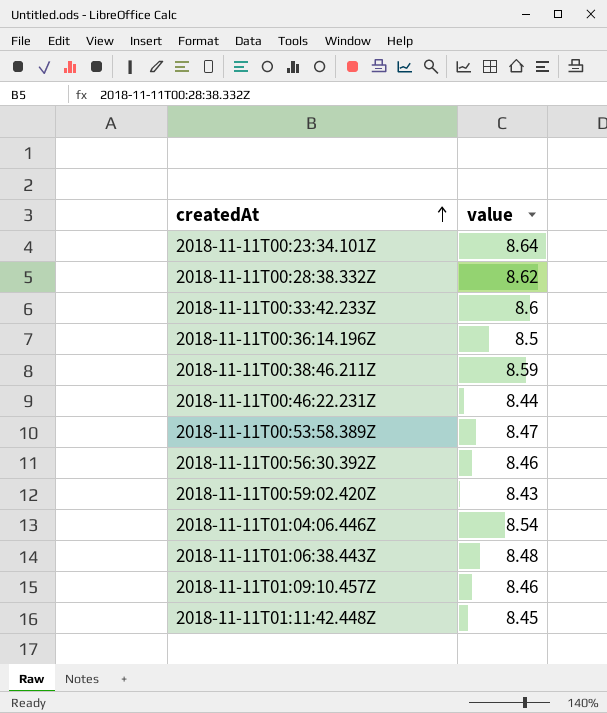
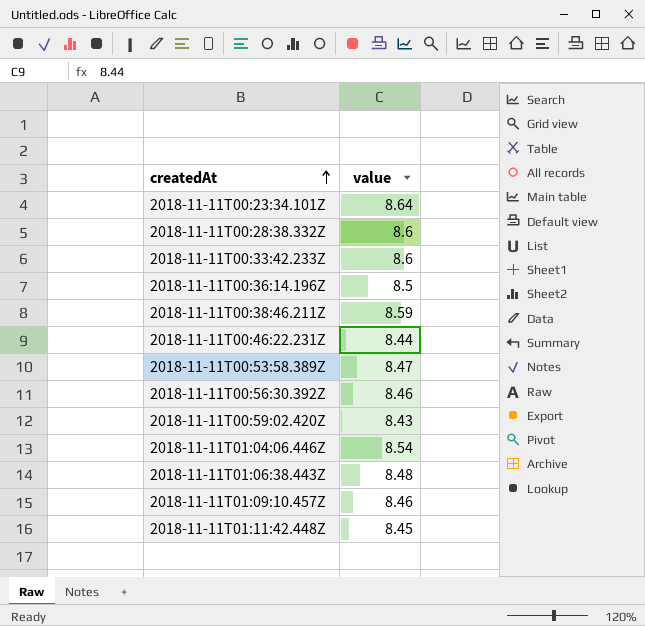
2018-11-11T00:28:38.332Z | value: 8.62 -> 8.6

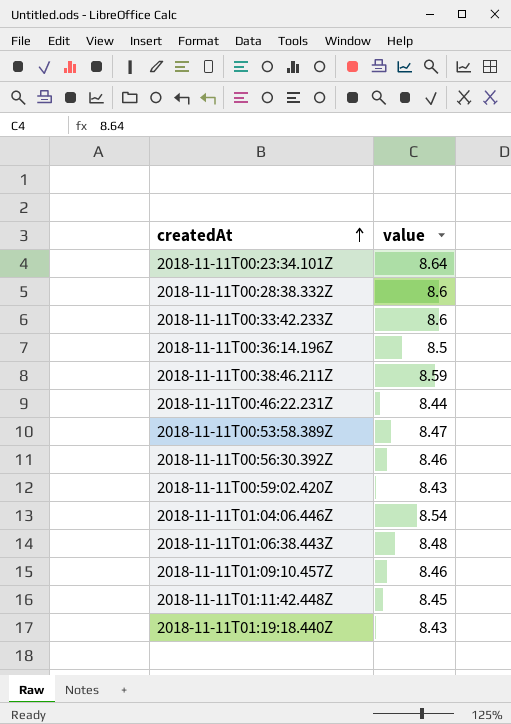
row 2018-11-11T01:19:18.440Z: none -> 8.43

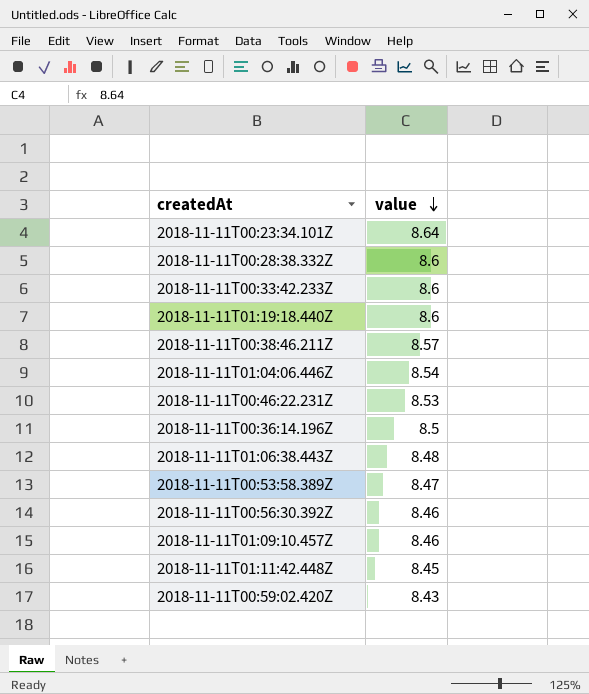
row order: createdAt ascending -> value descending
2018-11-11T01:19:18.440Z | value: 8.43 -> 8.6
2018-11-11T00:38:46.211Z | value: 8.59 -> 8.57
2018-11-11T00:46:22.231Z | value: 8.44 -> 8.53

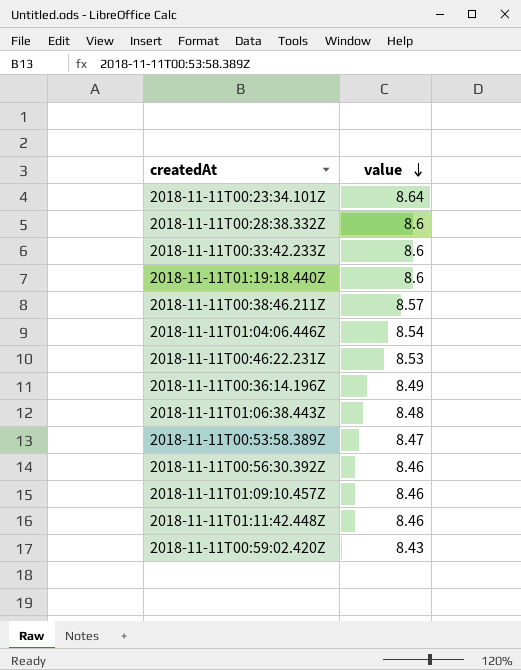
2018-11-11T00:36:14.196Z | value: 8.5 -> 8.49
2018-11-11T01:11:42.448Z | value: 8.45 -> 8.46

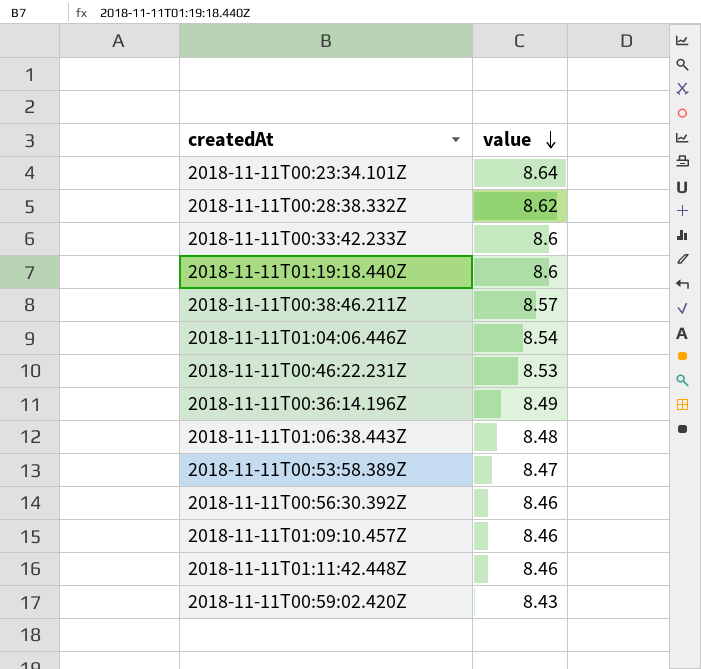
2018-11-11T00:28:38.332Z | value: 8.6 -> 8.62

